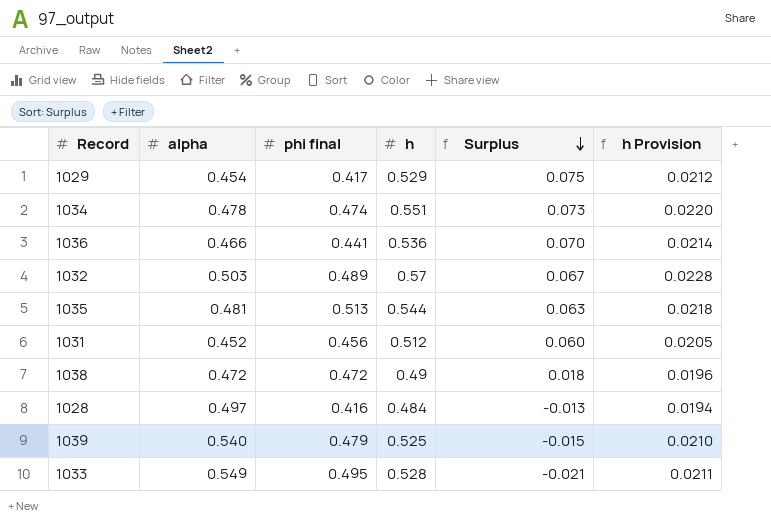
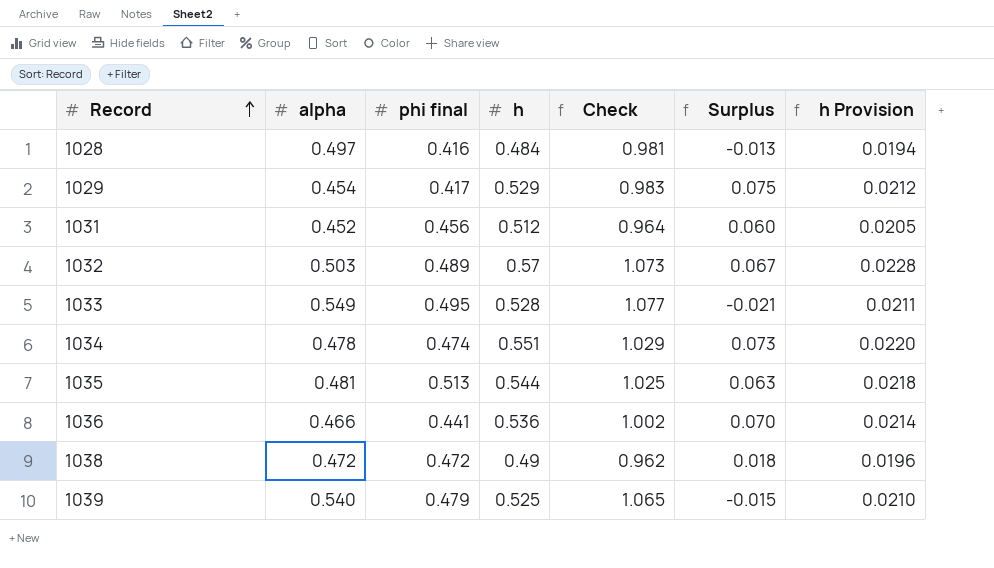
row order: Surplus descending -> Record ascending
column Check | formula: none -> [alpha] + [h]

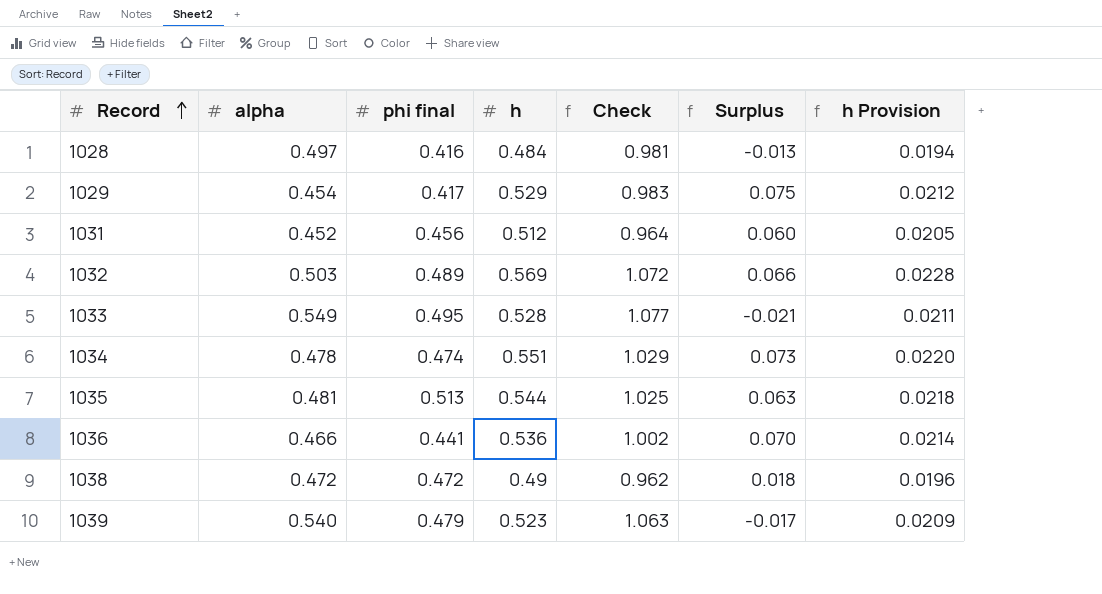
1032 | h: 0.57 -> 0.569
1032 | Check: 1.073 -> 1.072
1032 | Surplus: 0.067 -> 0.066
1039 | h: 0.525 -> 0.523
1039 | Check: 1.065 -> 1.063
1039 | Surplus: -0.015 -> -0.017
1039 | h Provision: 0.0210 -> 0.0209

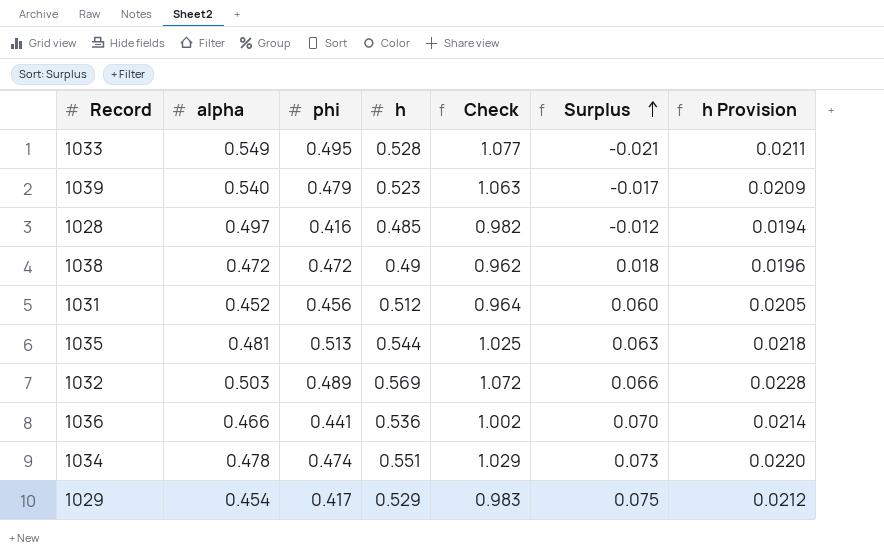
row order: Record ascending -> Surplus ascending
column name: phi final -> phi
1028 | h: 0.484 -> 0.485
1028 | Check: 0.981 -> 0.982
1028 | Surplus: -0.013 -> -0.012

